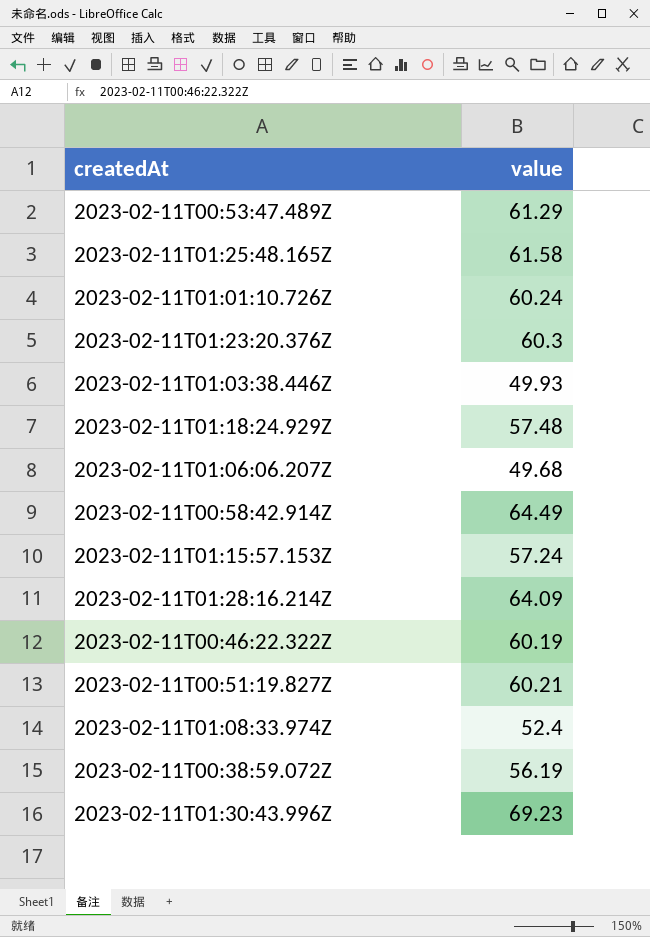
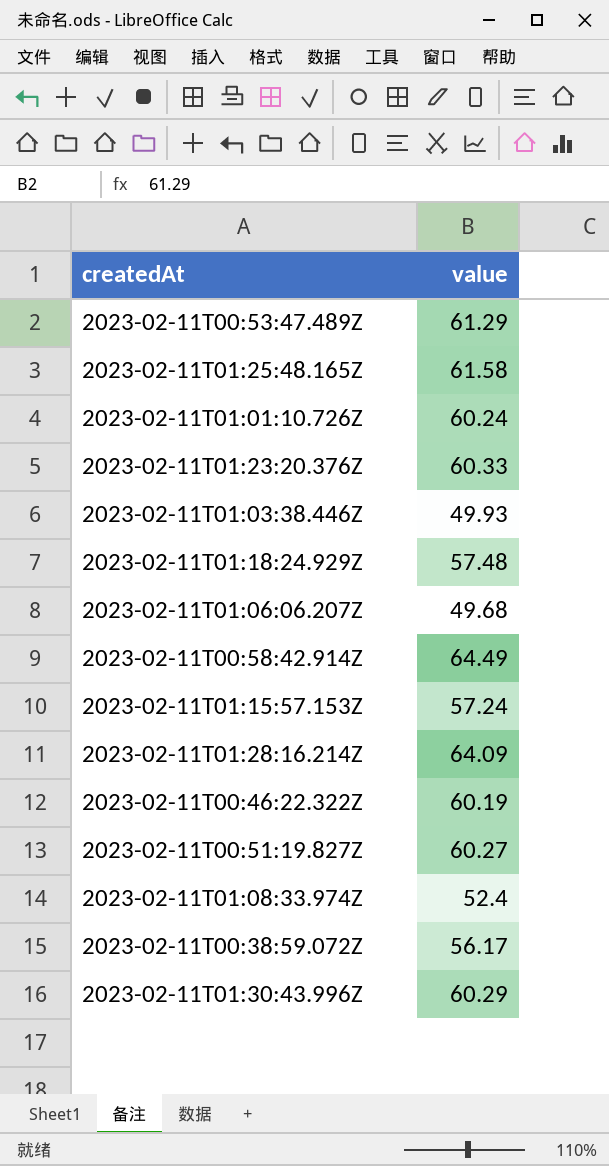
2023-02-11T01:23:20.376Z | value: 60.3 -> 60.33
2023-02-11T00:51:19.827Z | value: 60.21 -> 60.27
2023-02-11T00:38:59.072Z | value: 56.19 -> 56.17
2023-02-11T01:30:43.996Z | value: 69.23 -> 60.29

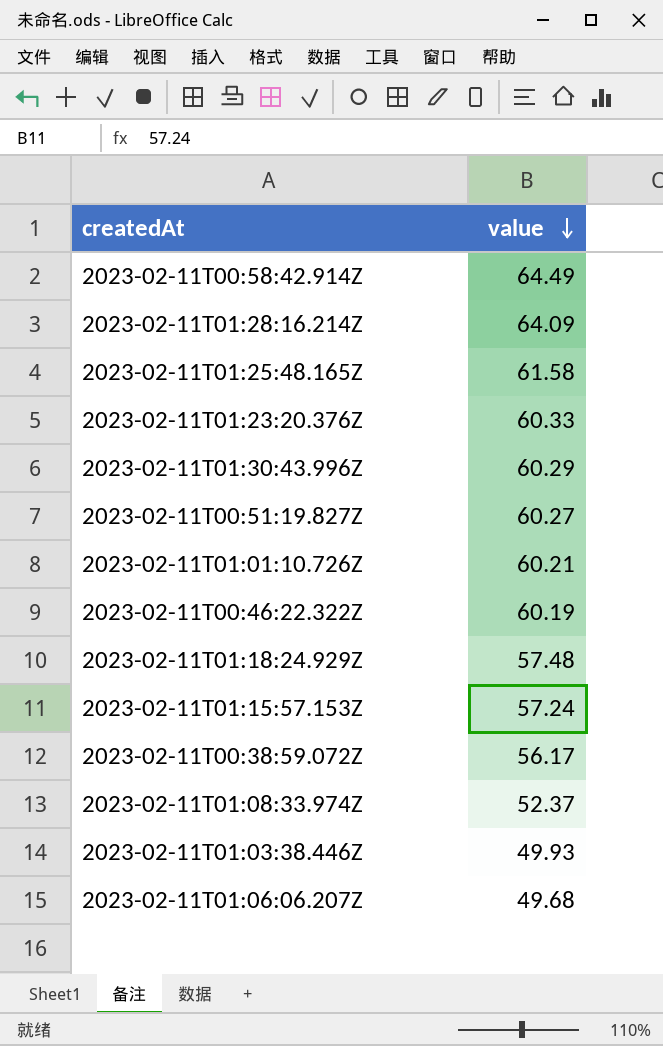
row order: none -> value descending
row 2023-02-11T00:53:47.489Z: 61.29 -> none
2023-02-11T01:01:10.726Z | value: 60.24 -> 60.21
2023-02-11T01:08:33.974Z | value: 52.4 -> 52.37

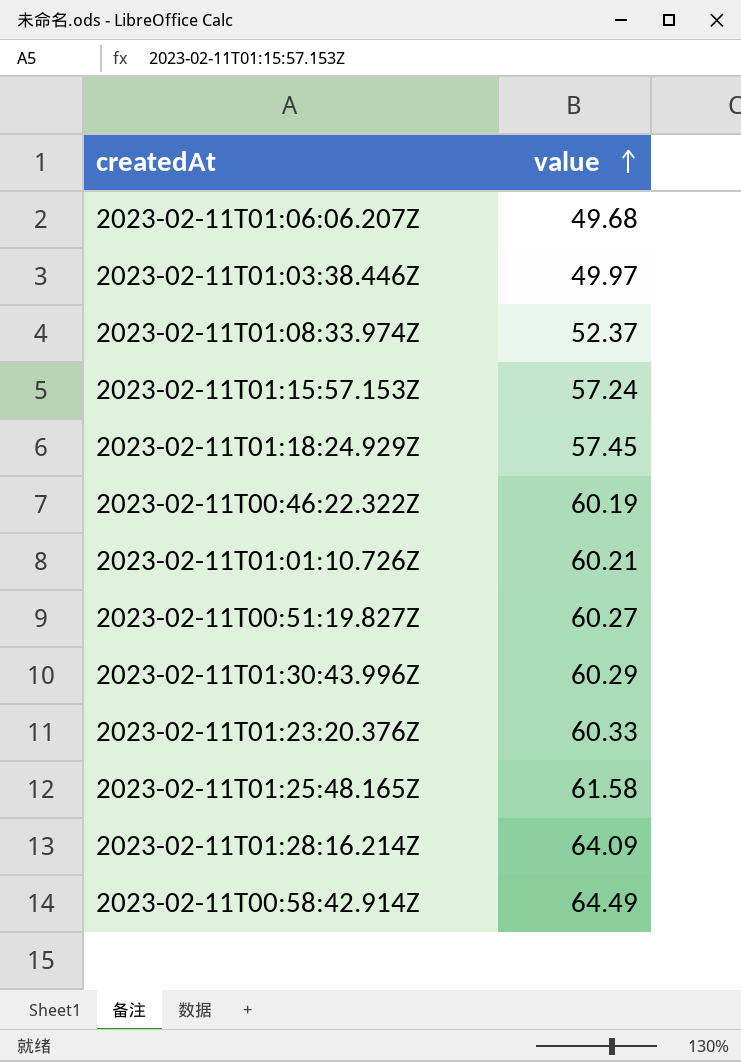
row order: value descending -> value ascending
row 2023-02-11T00:38:59.072Z: 56.17 -> none
2023-02-11T01:03:38.446Z | value: 49.93 -> 49.97
2023-02-11T01:18:24.929Z | value: 57.48 -> 57.45

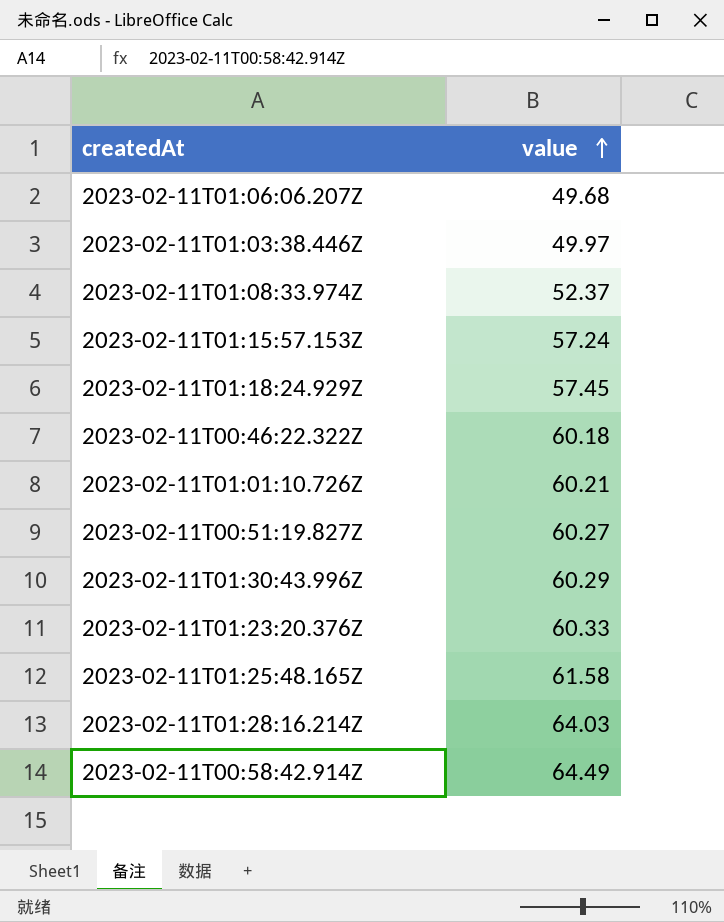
2023-02-11T00:46:22.322Z | value: 60.19 -> 60.18
2023-02-11T01:28:16.214Z | value: 64.09 -> 64.03

